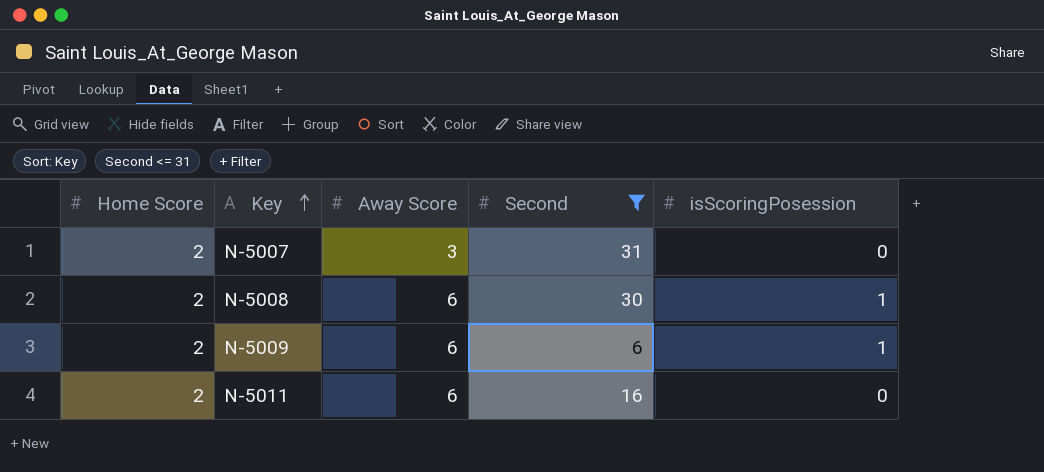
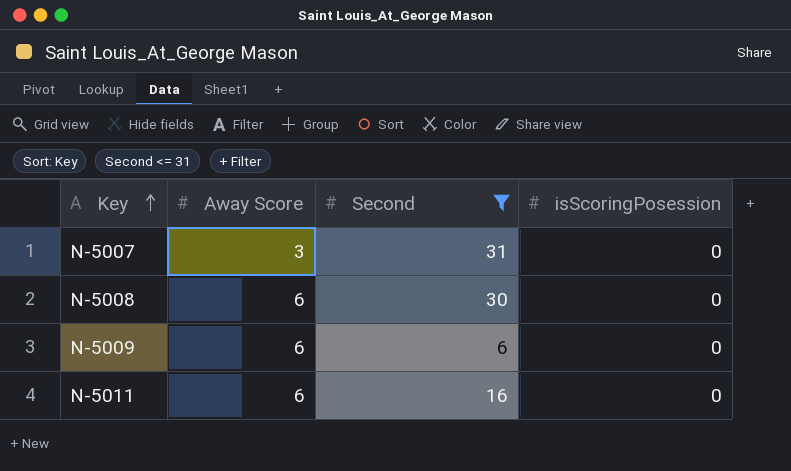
column Home Score | position: 1 -> none
N-5008 | isScoringPosession: 1 -> 0
N-5009 | isScoringPosession: 1 -> 0

